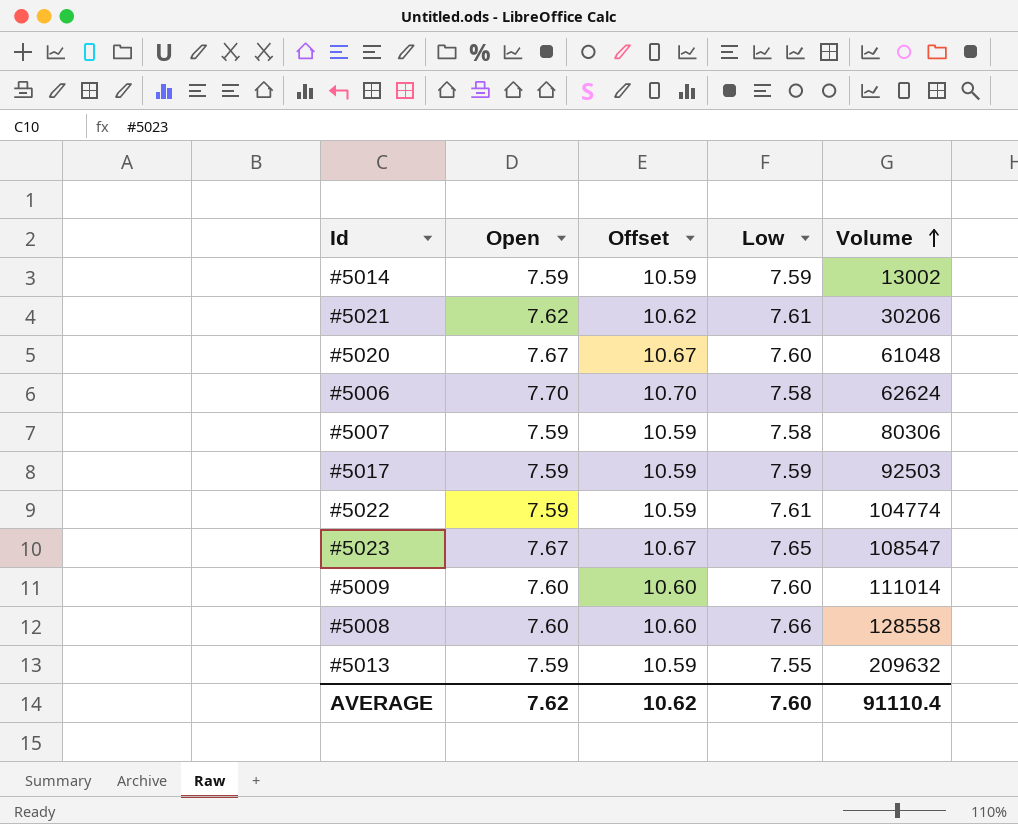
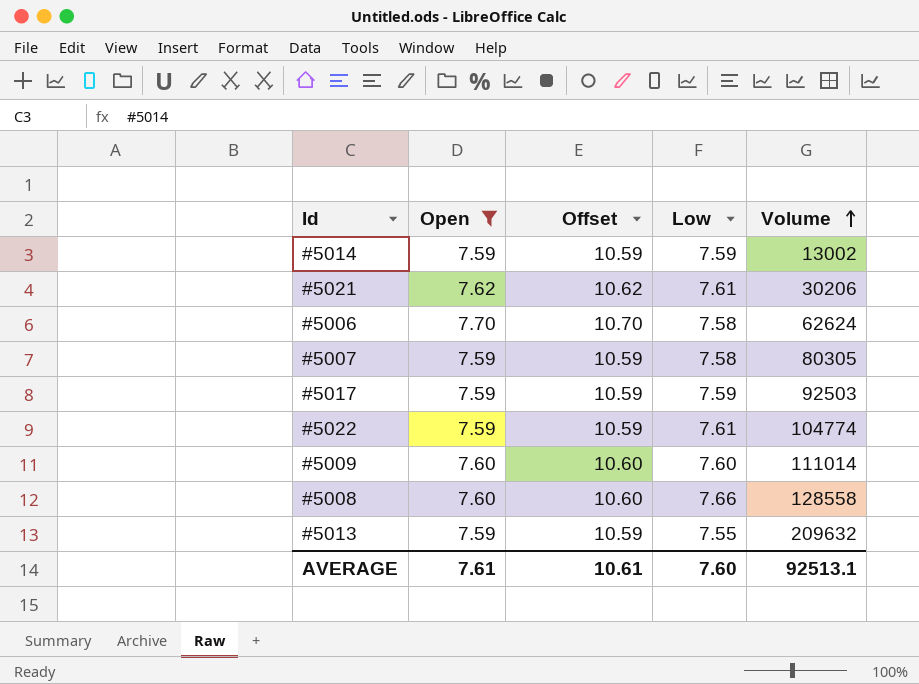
filter: none -> Open != 7.67
#5007 | Volume: 80306 -> 80305
AVERAGE | Open: 7.62 -> 7.61
AVERAGE | Offset: 10.62 -> 10.61
AVERAGE | Volume: 91110.4 -> 92513.1

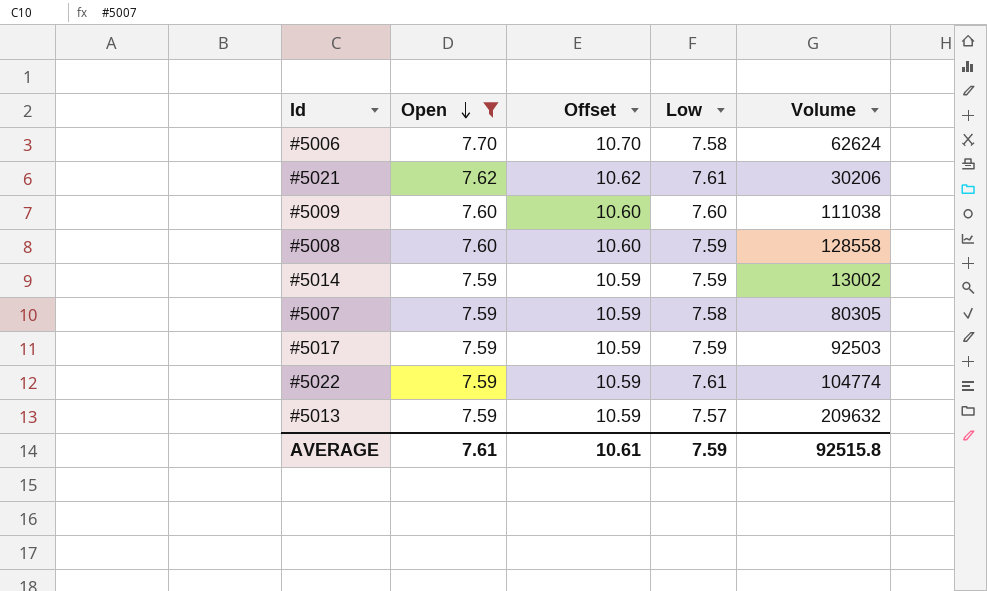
row order: Volume ascending -> Open descending
#5009 | Volume: 111014 -> 111038
#5008 | Low: 7.66 -> 7.59
#5013 | Low: 7.55 -> 7.57
AVERAGE | Low: 7.60 -> 7.59
AVERAGE | Volume: 92513.1 -> 92515.8

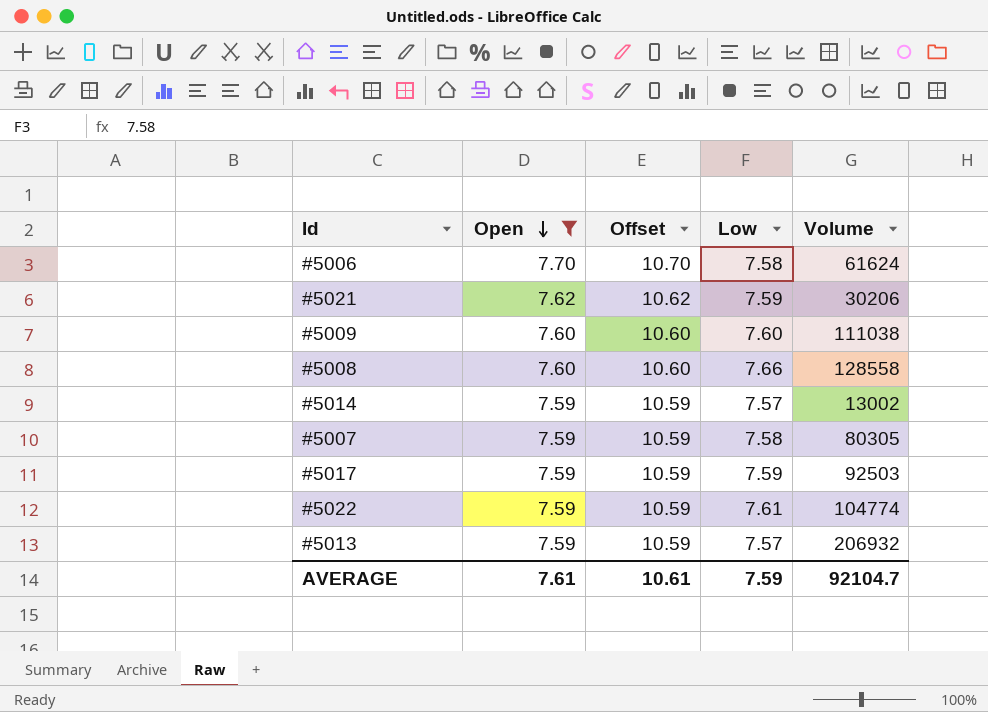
#5006 | Volume: 62624 -> 61624
#5021 | Low: 7.61 -> 7.59
#5008 | Low: 7.59 -> 7.66
#5014 | Low: 7.59 -> 7.57
#5013 | Volume: 209632 -> 206932
AVERAGE | Volume: 92515.8 -> 92104.7

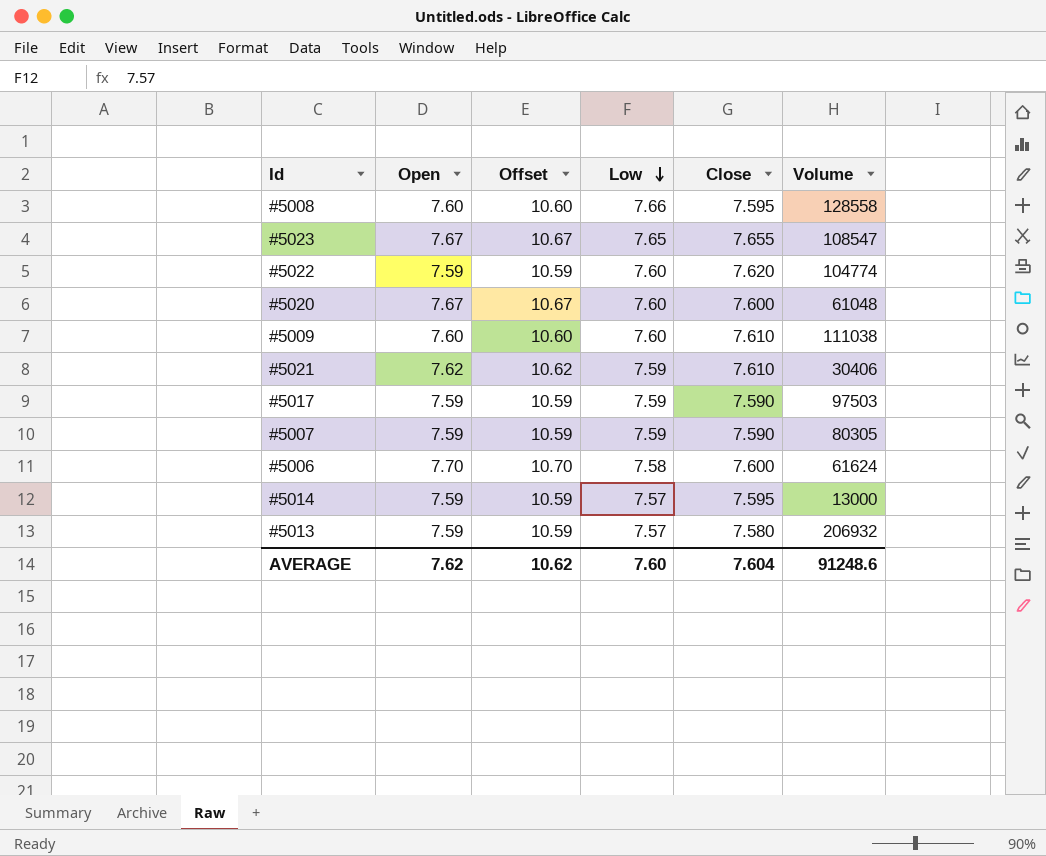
filter: Open != 7.67 -> none
row order: Open descending -> Low descending
column Close | position: none -> 5
#5022 | Low: 7.61 -> 7.60
#5021 | Volume: 30206 -> 30406
#5017 | Volume: 92503 -> 97503
#5007 | Low: 7.58 -> 7.59
#5014 | Volume: 13002 -> 13000
AVERAGE | Open: 7.61 -> 7.62
AVERAGE | Offset: 10.61 -> 10.62
AVERAGE | Low: 7.59 -> 7.60
AVERAGE | Volume: 92104.7 -> 91248.6

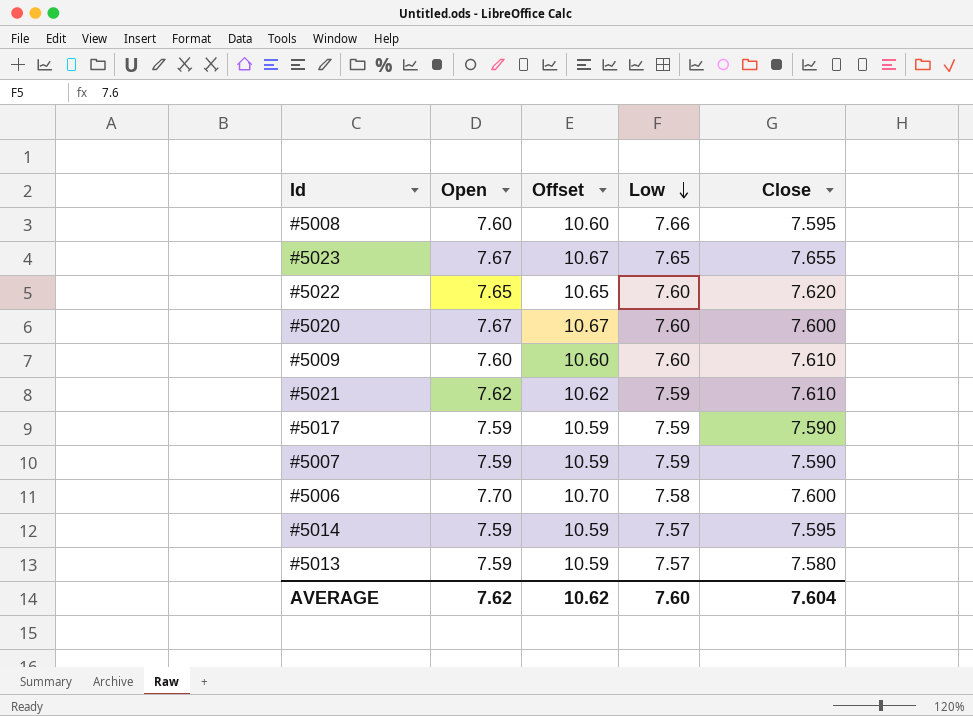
column Volume | position: 6 -> none
#5022 | Open: 7.59 -> 7.65
#5022 | Offset: 10.59 -> 10.65

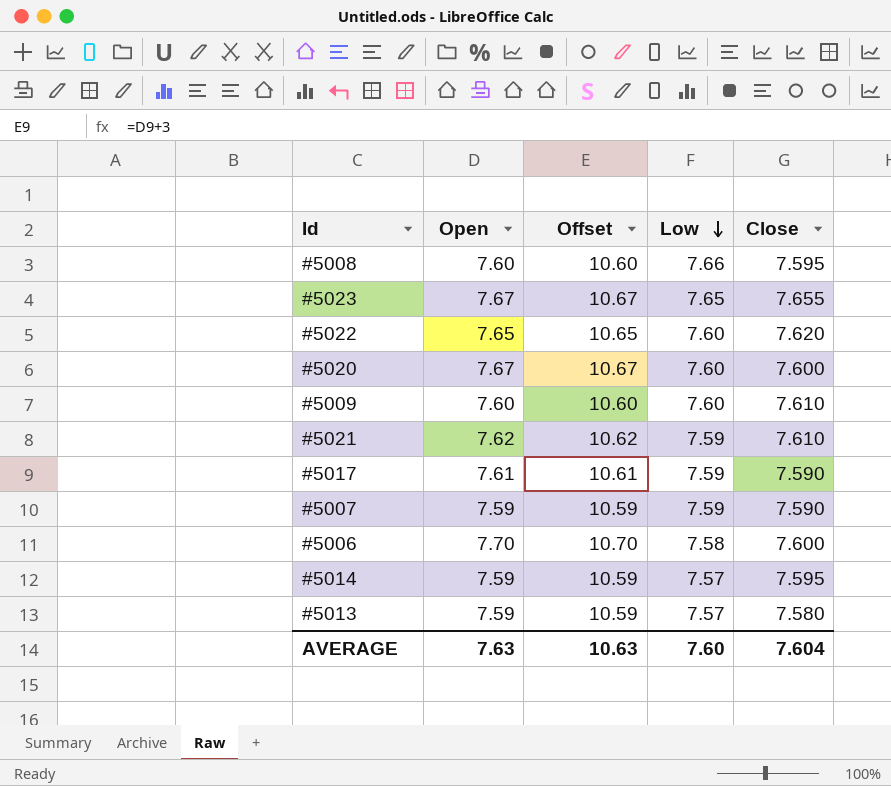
#5017 | Open: 7.59 -> 7.61
#5017 | Offset: 10.59 -> 10.61
AVERAGE | Open: 7.62 -> 7.63
AVERAGE | Offset: 10.62 -> 10.63

